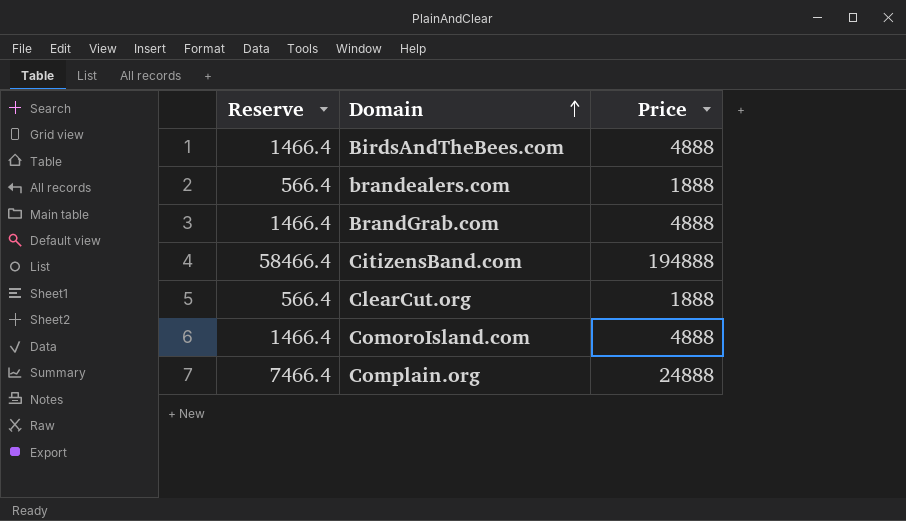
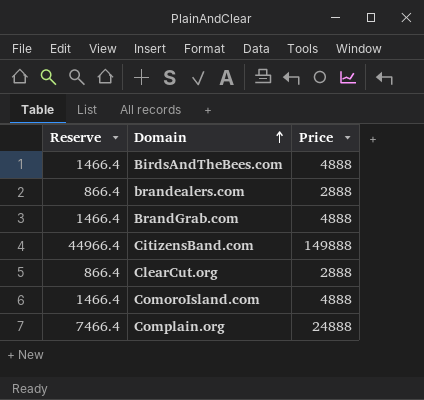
brandealers.com | Reserve: 566.4 -> 866.4
brandealers.com | Price: 1888 -> 2888
CitizensBand.com | Reserve: 58466.4 -> 44966.4
CitizensBand.com | Price: 194888 -> 149888
ClearCut.org | Reserve: 566.4 -> 866.4
ClearCut.org | Price: 1888 -> 2888

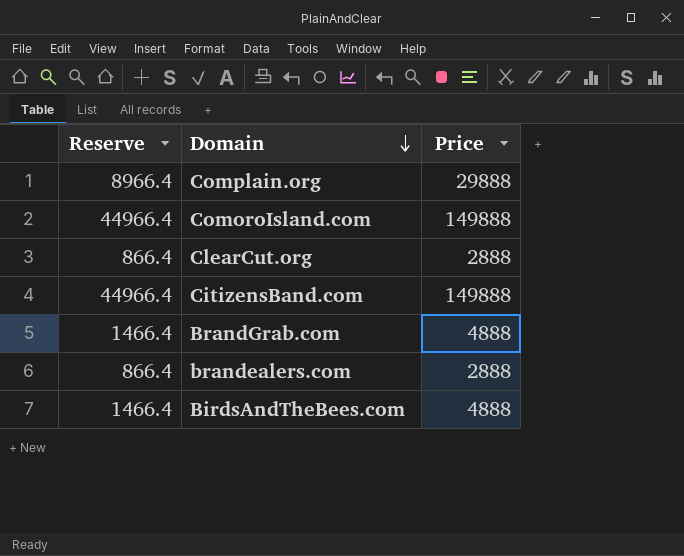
row order: Domain ascending -> Domain descending
Complain.org | Reserve: 7466.4 -> 8966.4
Complain.org | Price: 24888 -> 29888
ComoroIsland.com | Reserve: 1466.4 -> 44966.4
ComoroIsland.com | Price: 4888 -> 149888

